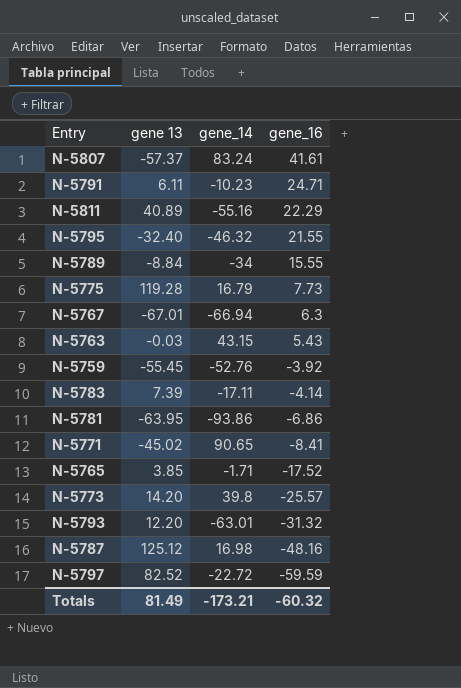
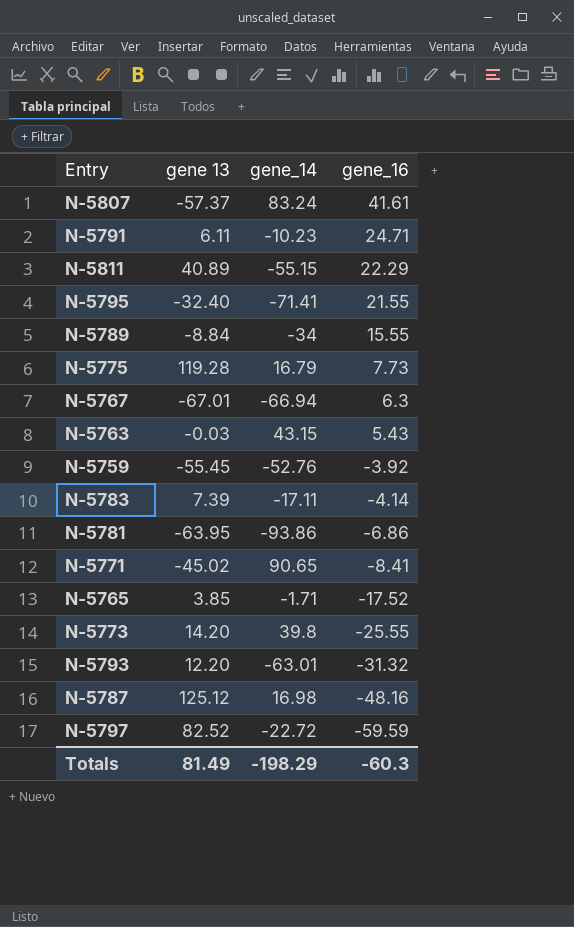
N-5811 | gene_14: -55.16 -> -55.15
N-5795 | gene_14: -46.32 -> -71.41
N-5773 | gene_16: -25.57 -> -25.55
Totals | gene_14: -173.21 -> -198.29
Totals | gene_16: -60.32 -> -60.3

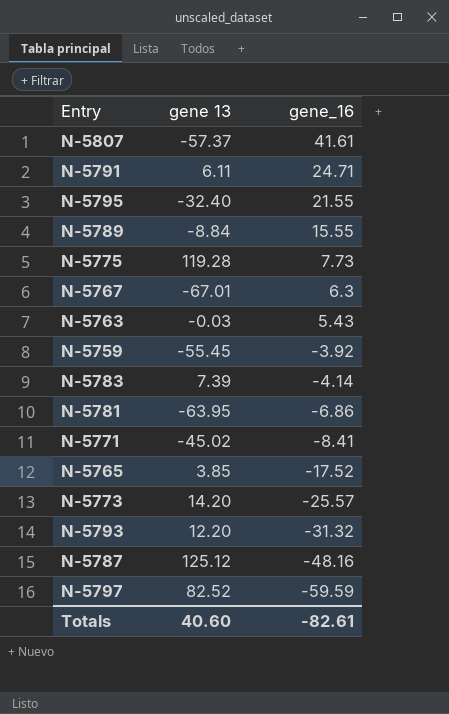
column gene_14 | position: 3 -> none
row N-5811: 40.89 | -55.15 | 22.29 -> none
N-5773 | gene_16: -25.55 -> -25.57
Totals | gene 13: 81.49 -> 40.60
Totals | gene_16: -60.3 -> -82.61

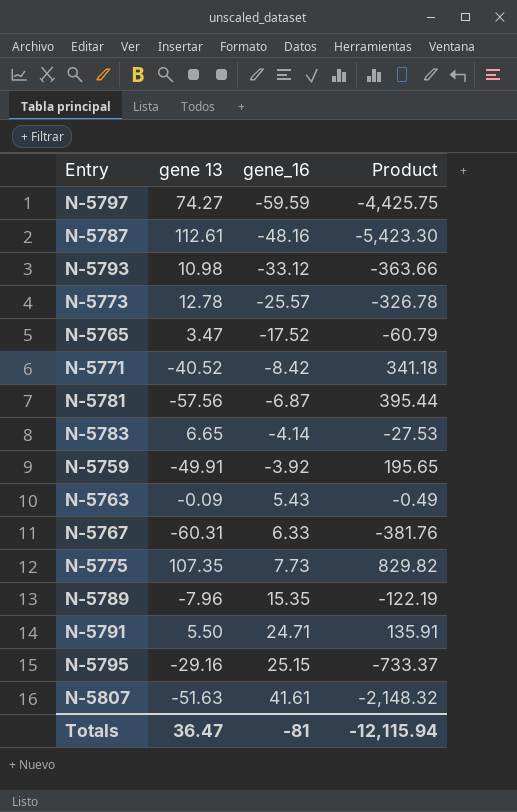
row order: gene_16 descending -> gene_16 ascending
column Product | formula: none -> [gene 13] * [gene_16]
N-5797 | gene 13: 82.52 -> 74.27
N-5787 | gene 13: 125.12 -> 112.61
N-5793 | gene 13: 12.20 -> 10.98
N-5793 | gene_16: -31.32 -> -33.12
N-5773 | gene 13: 14.20 -> 12.78
N-5765 | gene 13: 3.85 -> 3.47
N-5771 | gene 13: -45.02 -> -40.52
N-5771 | gene_16: -8.41 -> -8.42
N-5781 | gene 13: -63.95 -> -57.56
N-5781 | gene_16: -6.86 -> -6.87
N-5783 | gene 13: 7.39 -> 6.65
N-5759 | gene 13: -55.45 -> -49.91
N-5763 | gene 13: -0.03 -> -0.09
N-5767 | gene 13: -67.01 -> -60.31
N-5767 | gene_16: 6.3 -> 6.33
N-5775 | gene 13: 119.28 -> 107.35
N-5789 | gene 13: -8.84 -> -7.96
N-5789 | gene_16: 15.55 -> 15.35
N-5791 | gene 13: 6.11 -> 5.50
N-5795 | gene 13: -32.40 -> -29.16
N-5795 | gene_16: 21.55 -> 25.15
N-5807 | gene 13: -57.37 -> -51.63
Totals | gene 13: 40.60 -> 36.47
Totals | gene_16: -82.61 -> -81

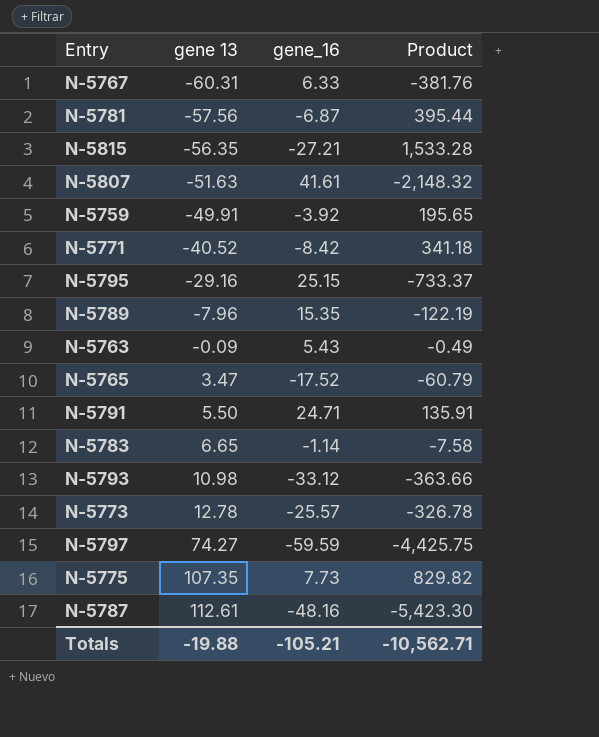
row order: gene_16 ascending -> gene 13 ascending
row N-5815: none -> -56.35 | -27.21 | 1,533.28
N-5783 | gene_16: -4.14 -> -1.14
N-5783 | Product: -27.53 -> -7.58
Totals | gene 13: 36.47 -> -19.88
Totals | gene_16: -81 -> -105.21
Totals | Product: -12,115.94 -> -10,562.71

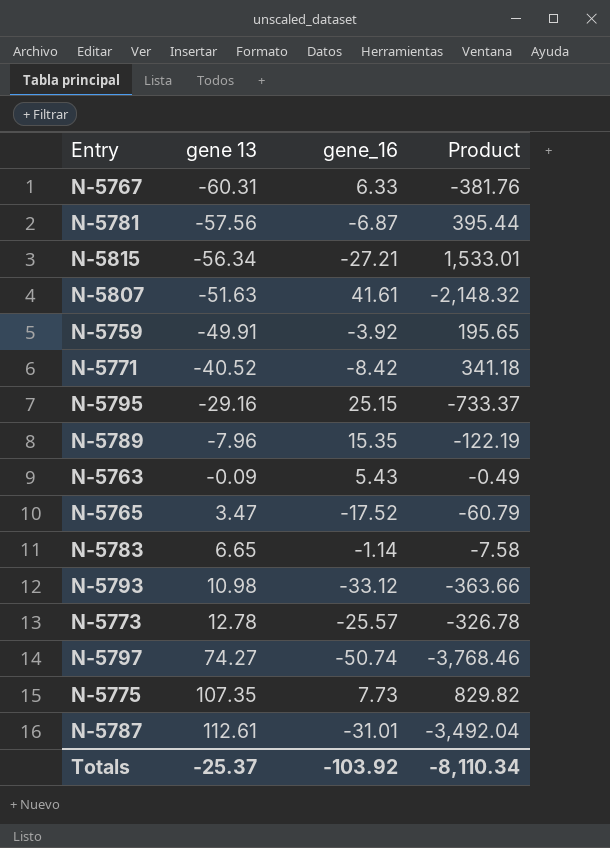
row N-5791: 5.50 | 24.71 | 135.91 -> none
N-5815 | gene 13: -56.35 -> -56.34
N-5815 | Product: 1,533.28 -> 1,533.01
N-5797 | gene_16: -59.59 -> -50.74
N-5797 | Product: -4,425.75 -> -3,768.46
N-5787 | gene_16: -48.16 -> -31.01
N-5787 | Product: -5,423.30 -> -3,492.04
Totals | gene 13: -19.88 -> -25.37
Totals | gene_16: -105.21 -> -103.92
Totals | Product: -10,562.71 -> -8,110.34

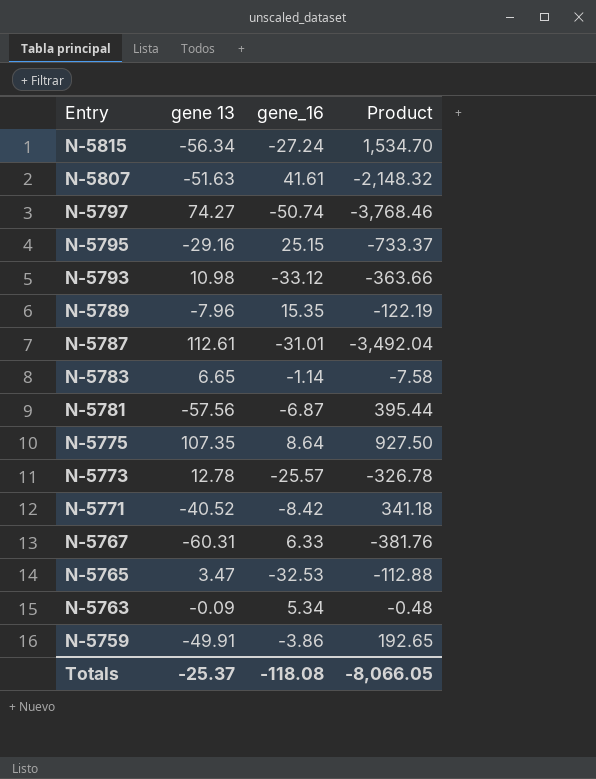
row order: gene 13 ascending -> Entry descending
N-5815 | gene_16: -27.21 -> -27.24
N-5815 | Product: 1,533.01 -> 1,534.70
N-5775 | gene_16: 7.73 -> 8.64
N-5775 | Product: 829.82 -> 927.50
N-5765 | gene_16: -17.52 -> -32.53
N-5765 | Product: -60.79 -> -112.88
N-5763 | gene_16: 5.43 -> 5.34
N-5763 | Product: -0.49 -> -0.48
N-5759 | gene_16: -3.92 -> -3.86
N-5759 | Product: 195.65 -> 192.65
Totals | gene_16: -103.92 -> -118.08
Totals | Product: -8,110.34 -> -8,066.05

